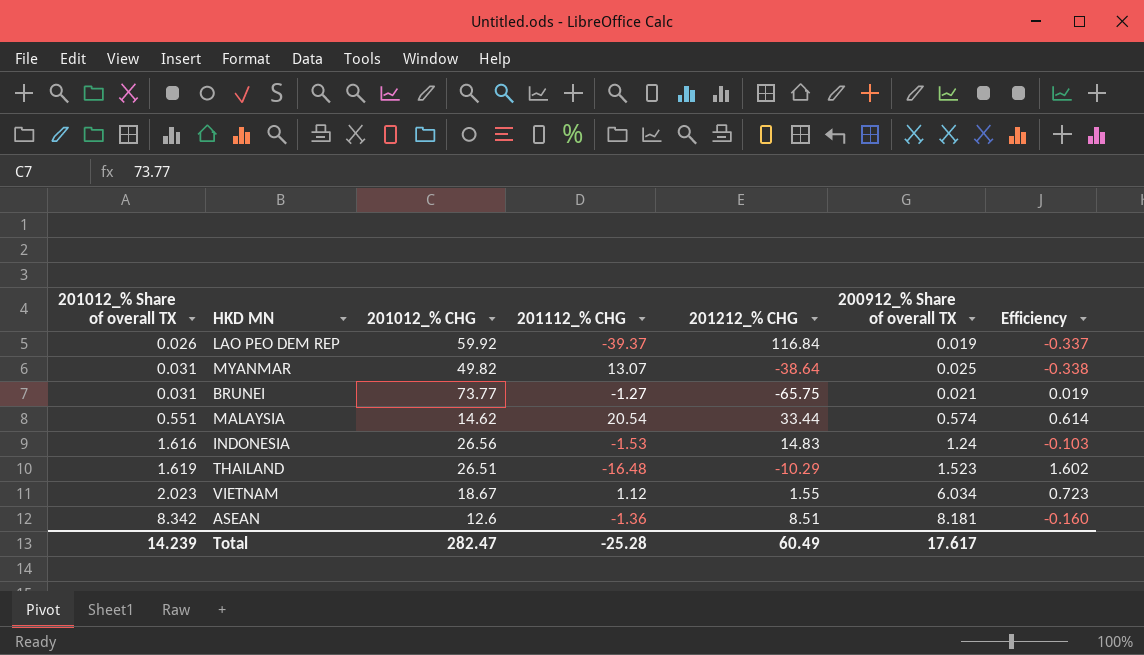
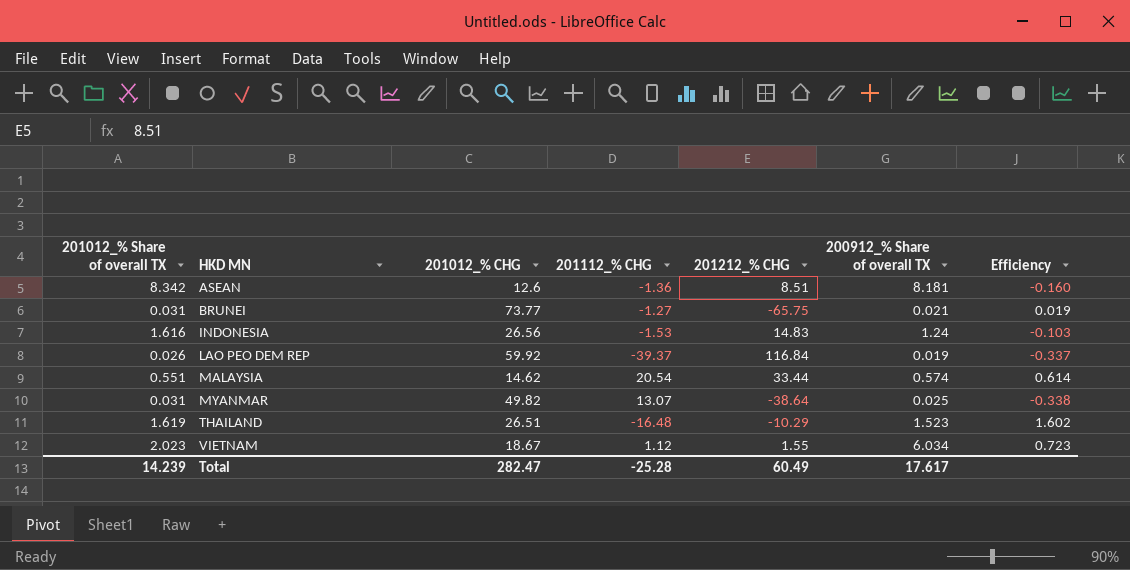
row order: 201012_% Share of overall TX ascending -> HKD MN ascending

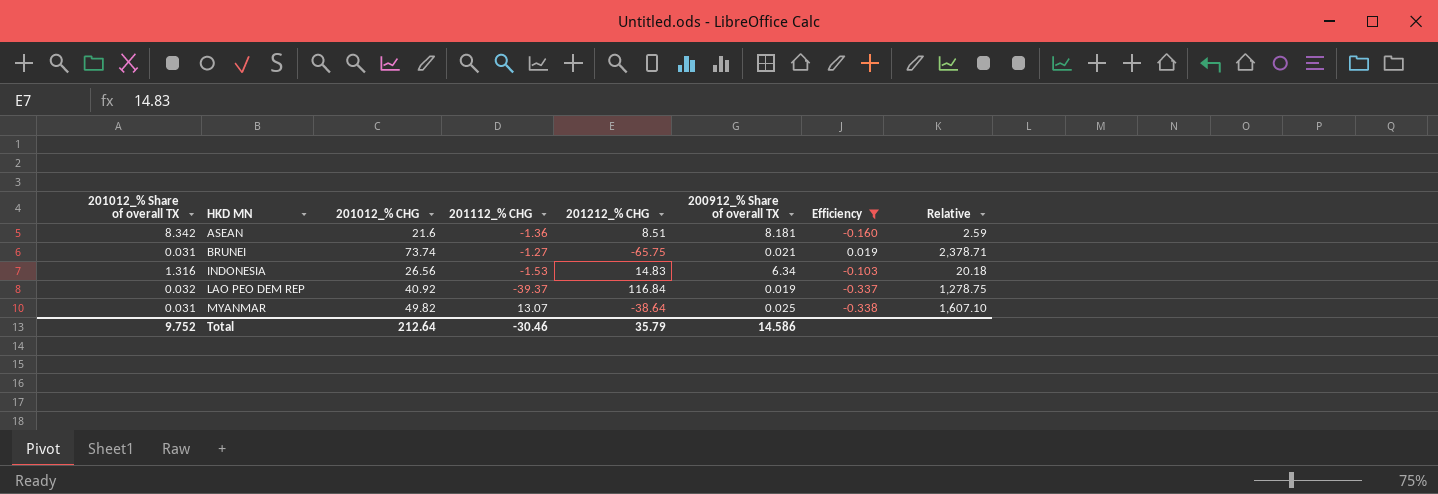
filter: none -> Efficiency <= 0.019
column Relative | formula: none -> [201012_% CHG] / [201012_% Share of overall TX]
ASEAN | 201012_% CHG: 12.6 -> 21.6
BRUNEI | 201012_% CHG: 73.77 -> 73.74
INDONESIA | 201012_% Share of overall TX: 1.616 -> 1.316
INDONESIA | 200912_% Share of overall TX: 1.24 -> 6.34
LAO PEO DEM REP | 201012_% Share of overall TX: 0.026 -> 0.032
LAO PEO DEM REP | 201012_% CHG: 59.92 -> 40.92
Total | 201012_% Share of overall TX: 14.239 -> 9.752
Total | 201012_% CHG: 282.47 -> 212.64
Total | 201112_% CHG: -25.28 -> -30.46
Total | 201212_% CHG: 60.49 -> 35.79
Total | 200912_% Share of overall TX: 17.617 -> 14.586

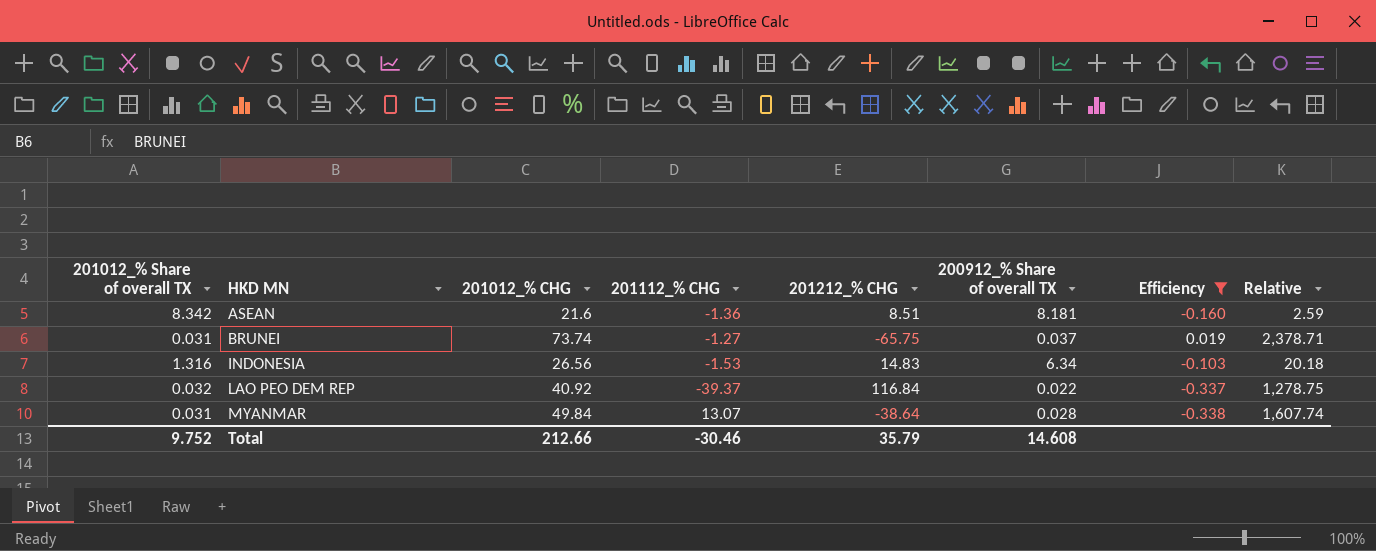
BRUNEI | 200912_% Share of overall TX: 0.021 -> 0.037
LAO PEO DEM REP | 200912_% Share of overall TX: 0.019 -> 0.022
MYANMAR | 201012_% CHG: 49.82 -> 49.84
MYANMAR | 200912_% Share of overall TX: 0.025 -> 0.028
MYANMAR | Relative: 1,607.10 -> 1,607.74
Total | 201012_% CHG: 212.64 -> 212.66
Total | 200912_% Share of overall TX: 14.586 -> 14.608

